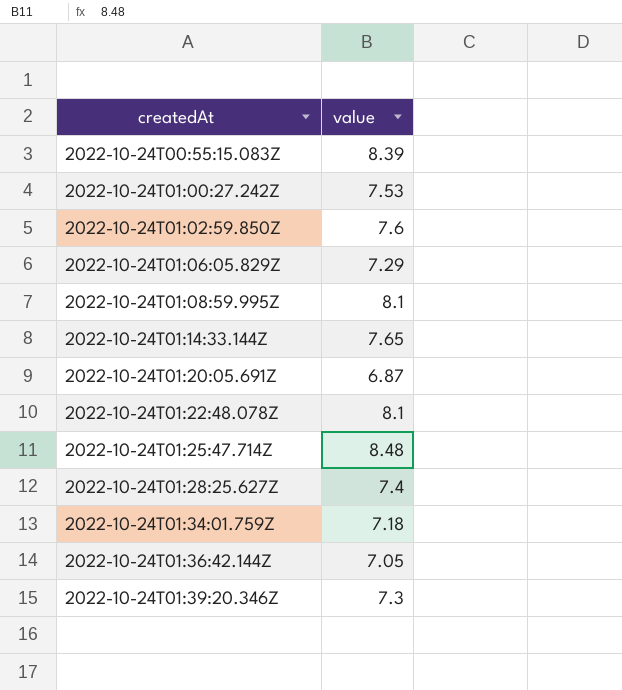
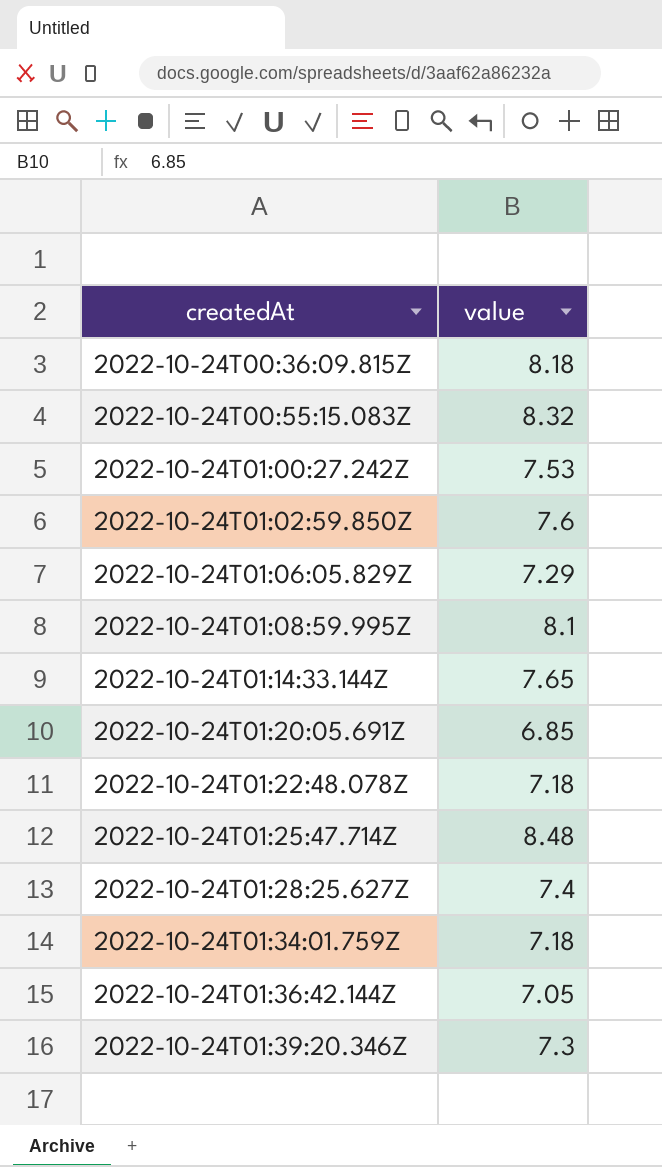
row 2022-10-24T00:36:09.815Z: none -> 8.18
2022-10-24T00:55:15.083Z | value: 8.39 -> 8.32
2022-10-24T01:20:05.691Z | value: 6.87 -> 6.85
2022-10-24T01:22:48.078Z | value: 8.1 -> 7.18

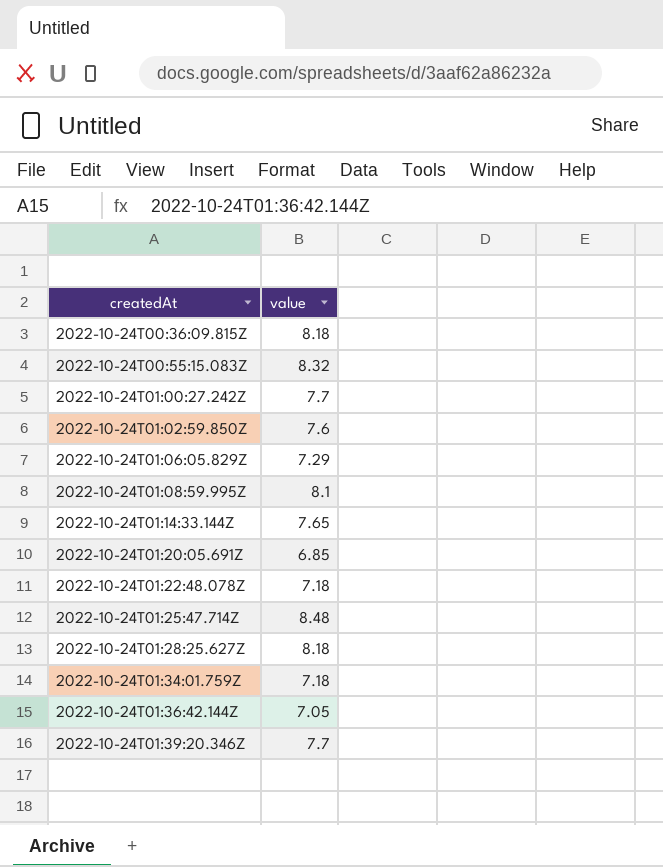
2022-10-24T01:00:27.242Z | value: 7.53 -> 7.7
2022-10-24T01:28:25.627Z | value: 7.4 -> 8.18
2022-10-24T01:39:20.346Z | value: 7.3 -> 7.7

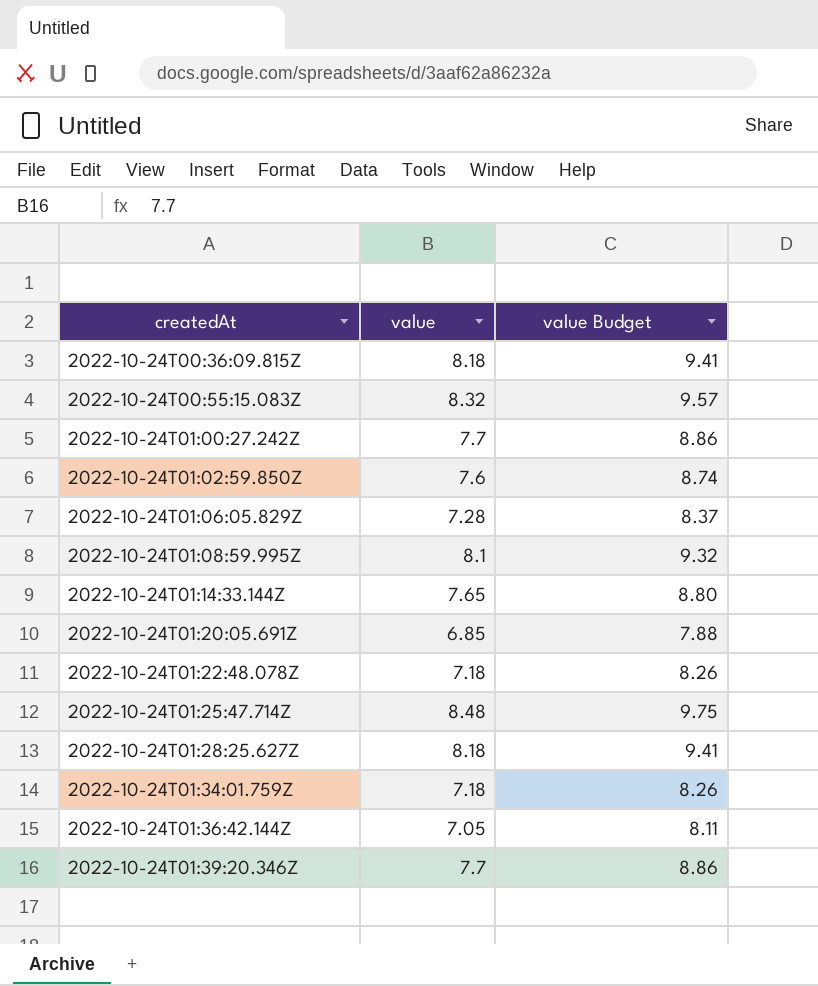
column value Budget | formula: none -> [value] * 1.15
2022-10-24T01:06:05.829Z | value: 7.29 -> 7.28

